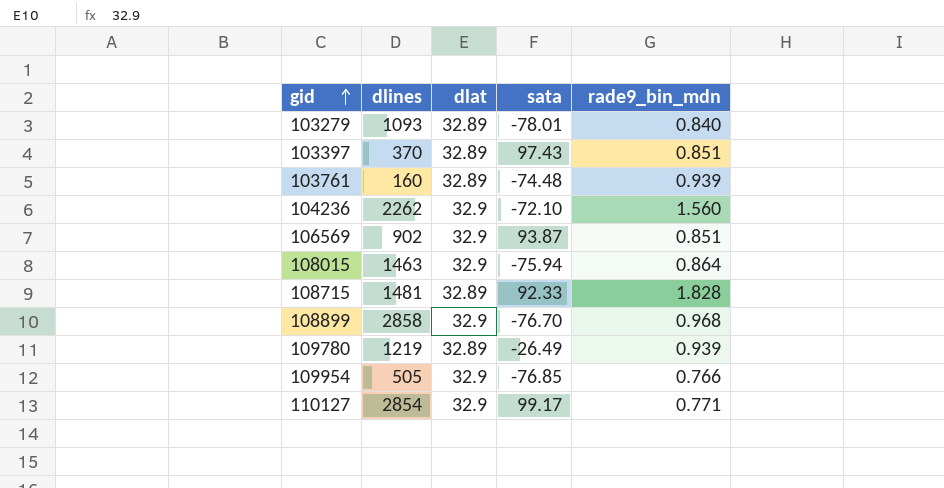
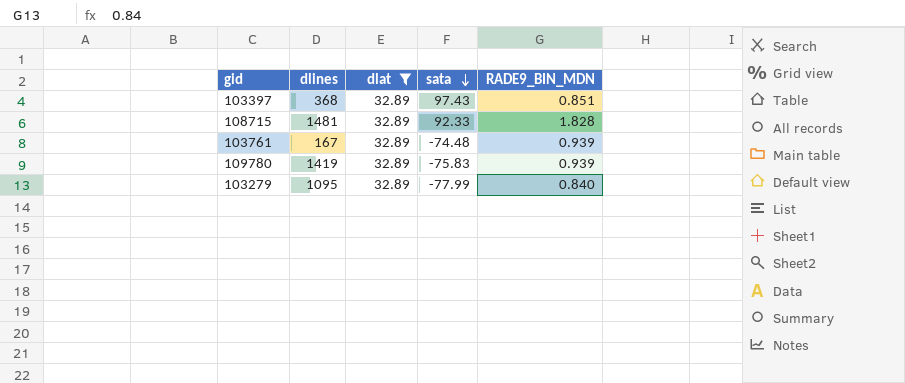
filter: none -> dlat = 32.89
row order: gid ascending -> sata descending
column name: rade9_bin_mdn -> RADE9_BIN_MDN
103397 | dlines: 370 -> 368
103761 | dlines: 160 -> 167
109780 | dlines: 1219 -> 1419
109780 | sata: -26.49 -> -75.83
103279 | dlines: 1093 -> 1095
103279 | sata: -78.01 -> -77.99

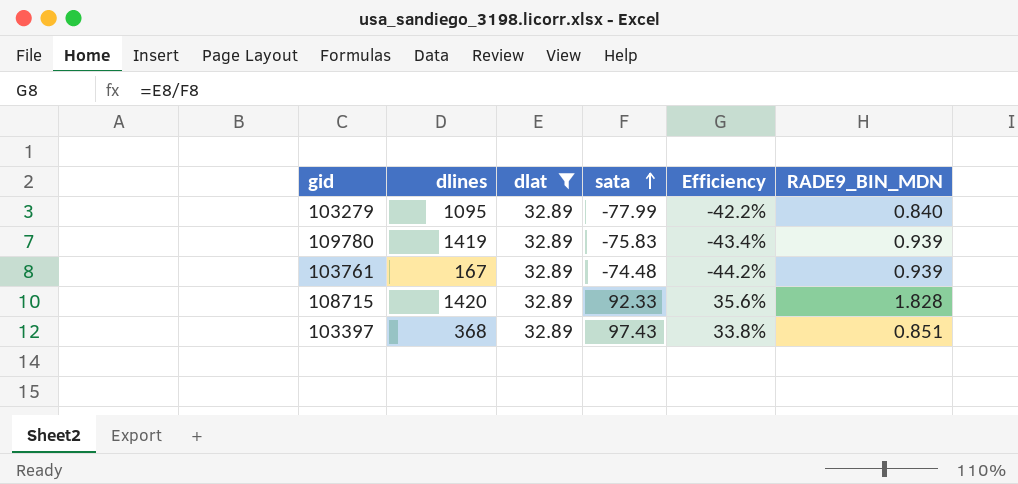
row order: sata descending -> sata ascending
column Efficiency | formula: none -> [dlat] / [sata]
108715 | dlines: 1481 -> 1420

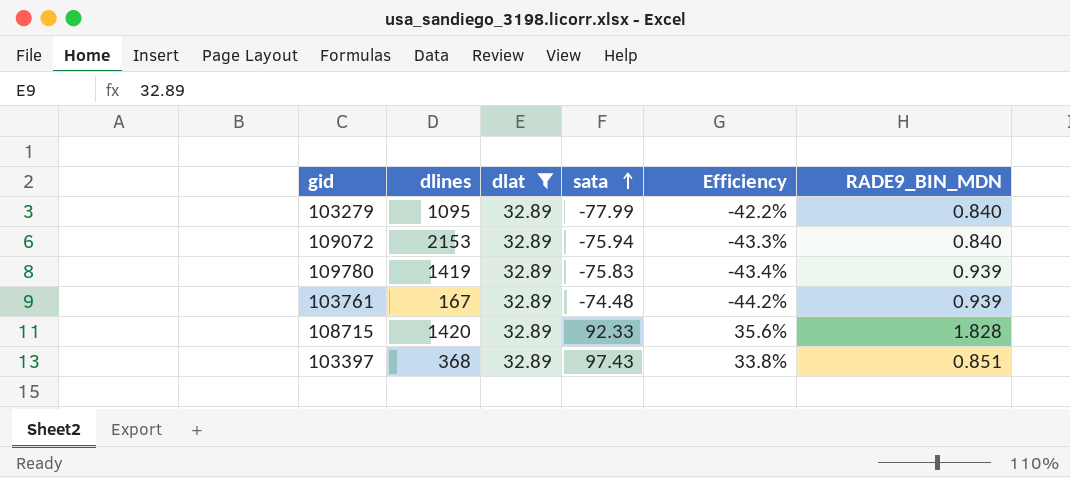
row 109072: none -> 2153 | 32.89 | -75.94 | -43.3% | 0.840

